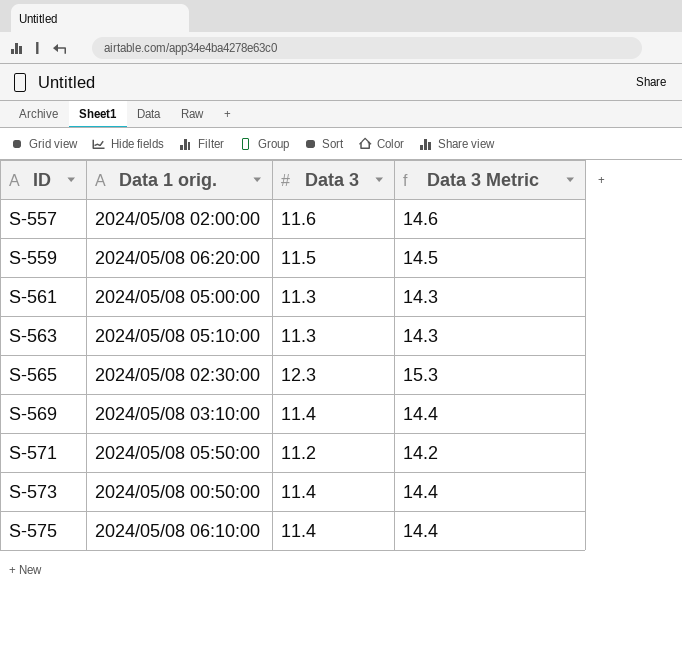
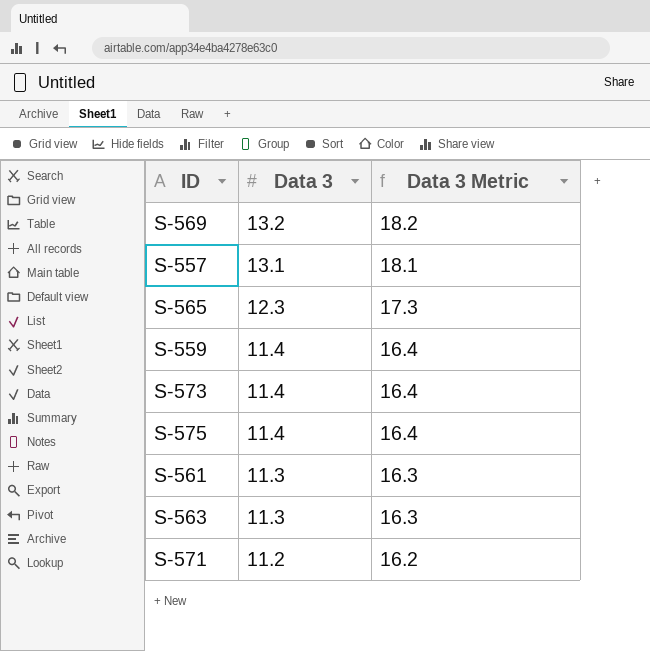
row order: ID ascending -> Data 3 descending
column Data 1 orig. | position: 2 -> none
column Data 3 Metric | formula: [Data 3] + 3 -> [Data 3] + 5
S-569 | Data 3: 11.4 -> 13.2
S-557 | Data 3: 11.6 -> 13.1
S-559 | Data 3: 11.5 -> 11.4

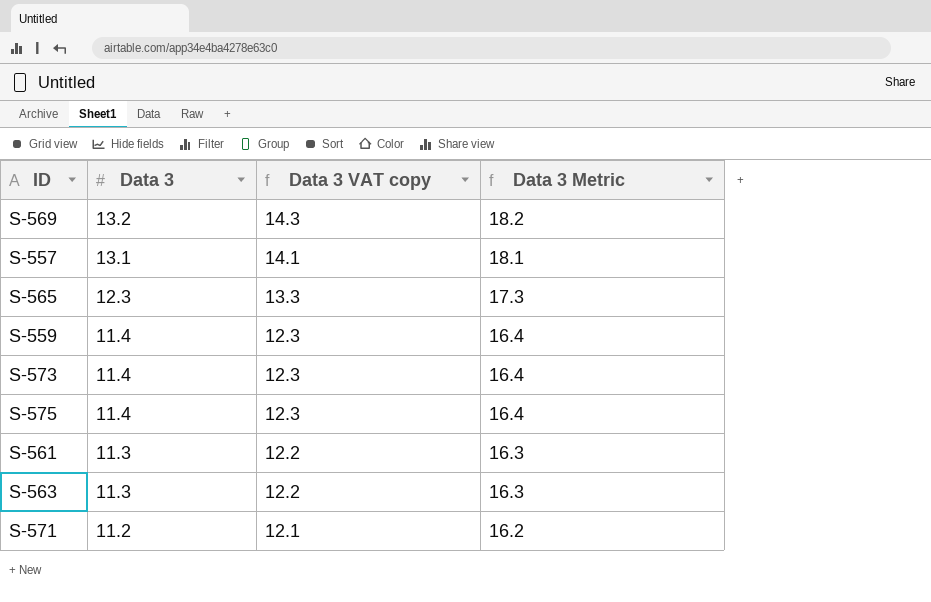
column Data 3 VAT copy | formula: none -> [Data 3] * 1.08

